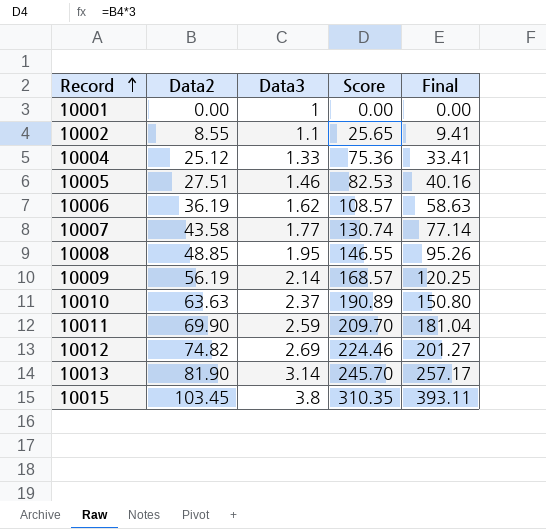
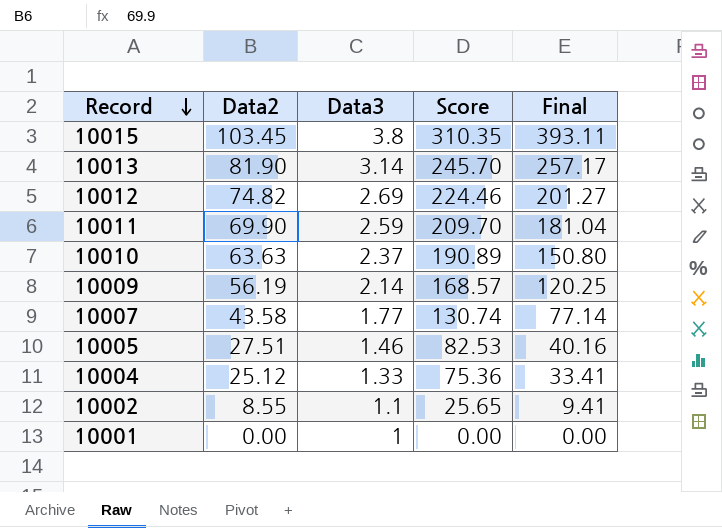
row order: Record ascending -> Record descending
row 10006: 36.19 | 1.62 | 108.57 | 58.63 -> none
row 10008: 48.85 | 1.95 | 146.55 | 95.26 -> none

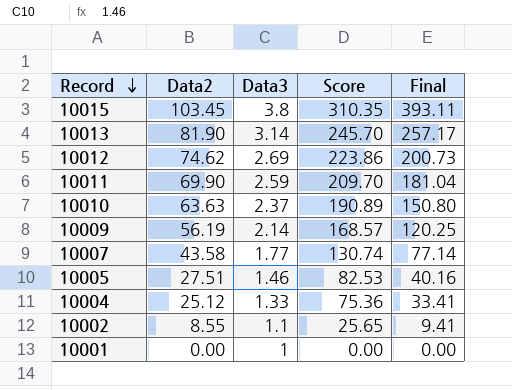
10012 | Data2: 74.82 -> 74.62
10012 | Score: 224.46 -> 223.86
10012 | Final: 201.27 -> 200.73

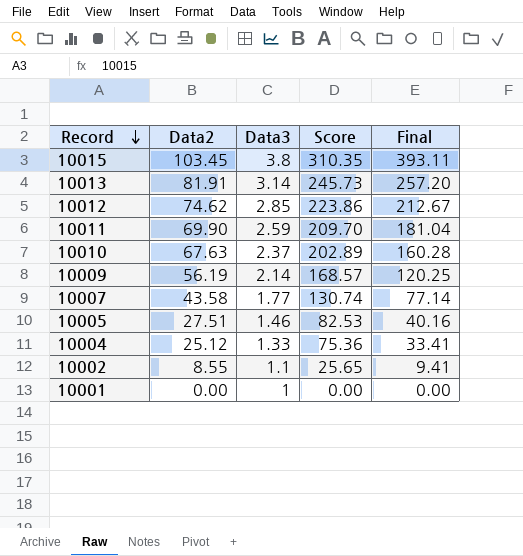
10013 | Data2: 81.90 -> 81.91
10013 | Score: 245.70 -> 245.73
10013 | Final: 257.17 -> 257.20
10012 | Data3: 2.69 -> 2.85
10012 | Final: 200.73 -> 212.67
10010 | Data2: 63.63 -> 67.63
10010 | Score: 190.89 -> 202.89
10010 | Final: 150.80 -> 160.28

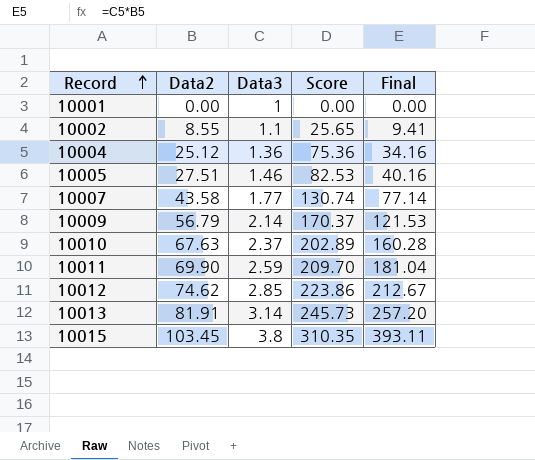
row order: Record descending -> Record ascending
10004 | Data3: 1.33 -> 1.36
10004 | Final: 33.41 -> 34.16
10009 | Data2: 56.19 -> 56.79
10009 | Score: 168.57 -> 170.37
10009 | Final: 120.25 -> 121.53

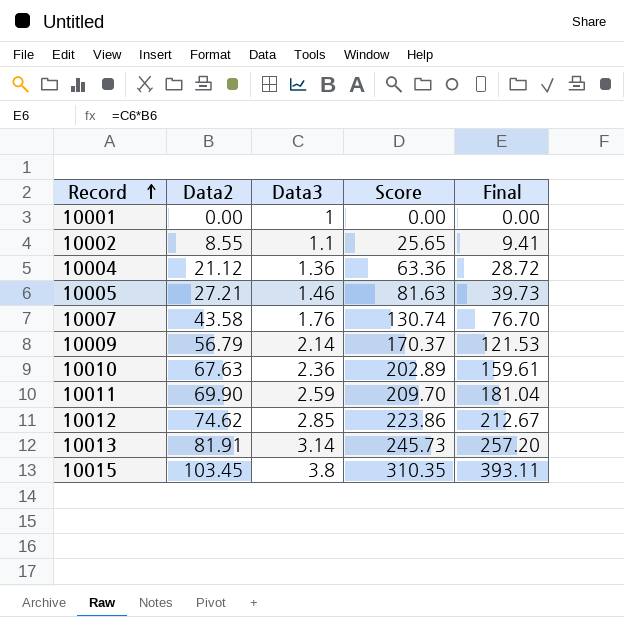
10004 | Data2: 25.12 -> 21.12
10004 | Score: 75.36 -> 63.36
10004 | Final: 34.16 -> 28.72
10005 | Data2: 27.51 -> 27.21
10005 | Score: 82.53 -> 81.63
10005 | Final: 40.16 -> 39.73
10007 | Data3: 1.77 -> 1.76
10007 | Final: 77.14 -> 76.70
10010 | Data3: 2.37 -> 2.36
10010 | Final: 160.28 -> 159.61

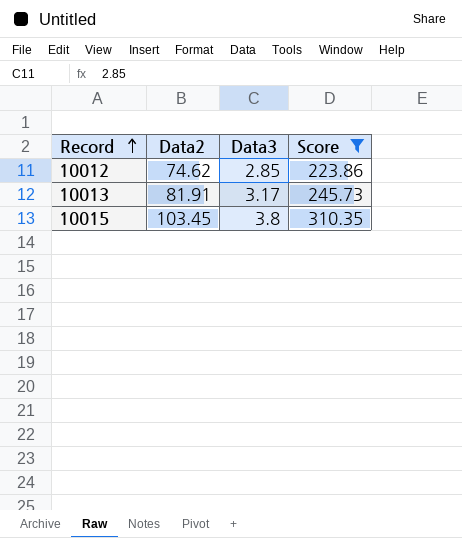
filter: none -> Score >= 223.86
column Final | formula: [Data2] * [Data3] -> none
10013 | Data3: 3.14 -> 3.17

